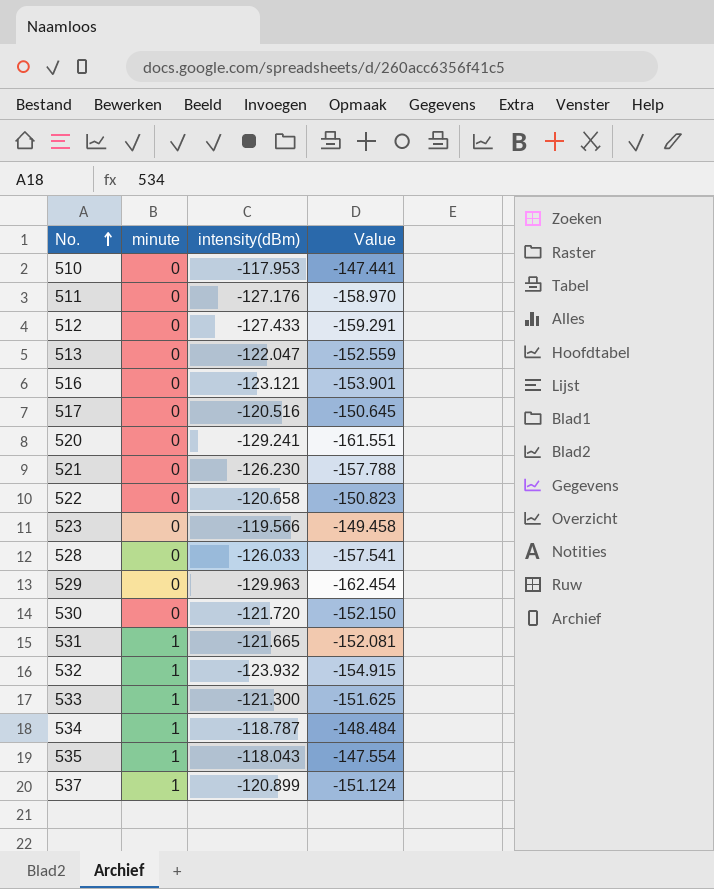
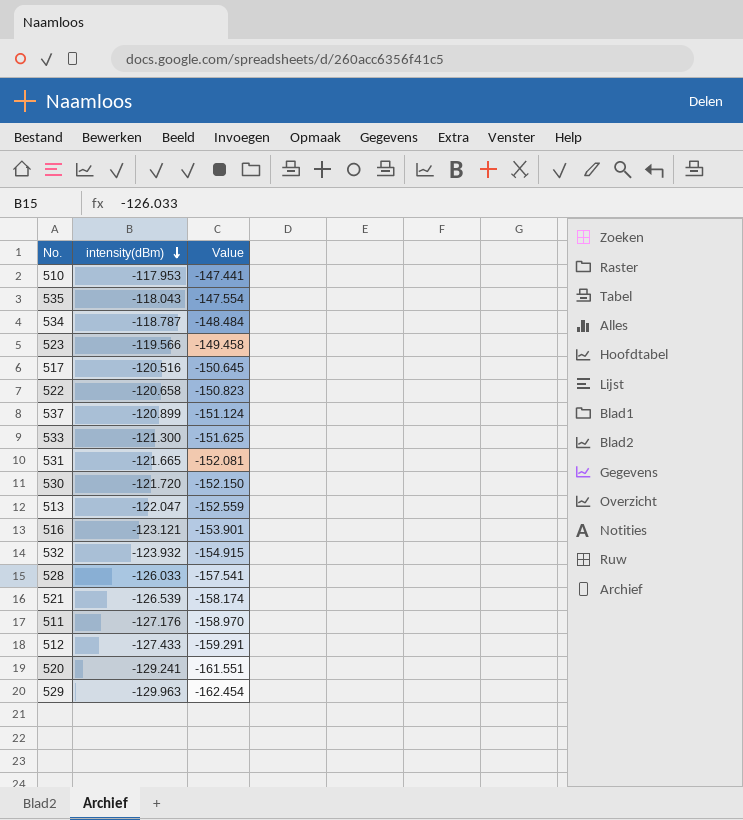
row order: No. ascending -> intensity(dBm) descending
column minute | position: 2 -> none
521 | intensity(dBm): -126.230 -> -126.539
521 | Value: -157.788 -> -158.174

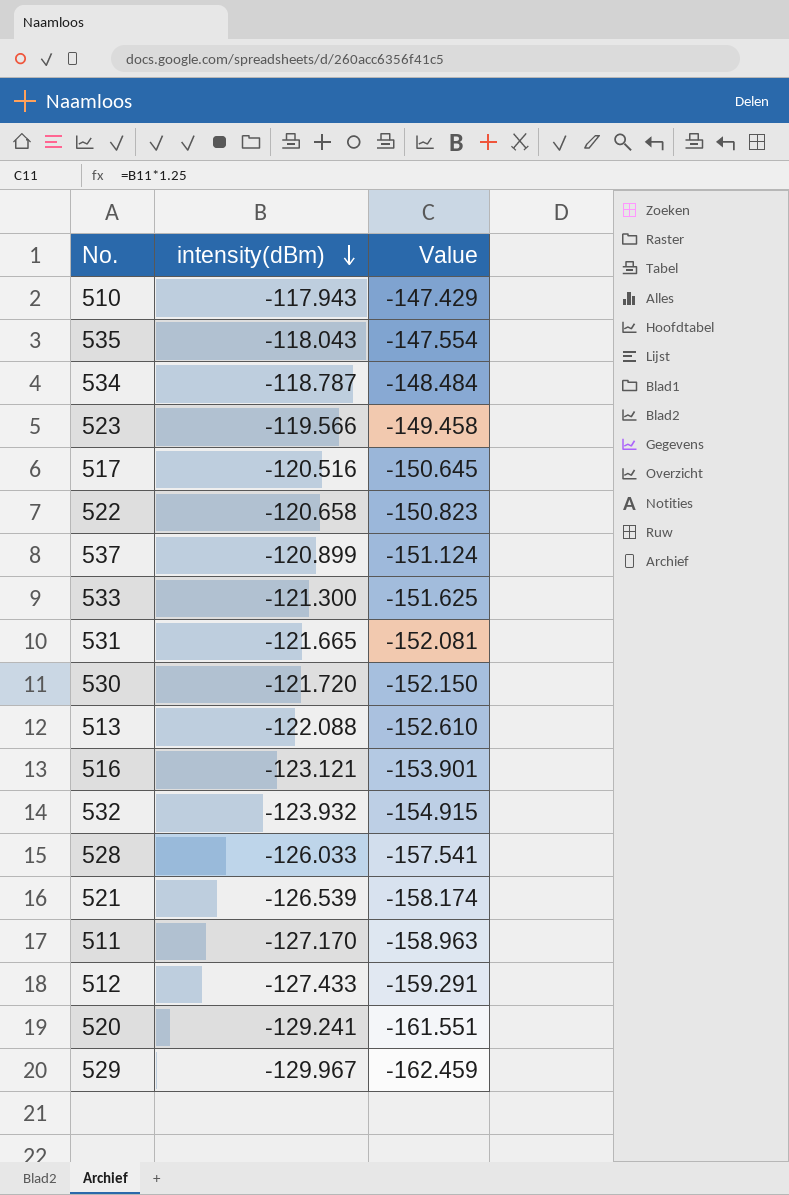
510 | intensity(dBm): -117.953 -> -117.943
510 | Value: -147.441 -> -147.429
513 | intensity(dBm): -122.047 -> -122.088
513 | Value: -152.559 -> -152.610
511 | intensity(dBm): -127.176 -> -127.170
511 | Value: -158.970 -> -158.963
529 | intensity(dBm): -129.963 -> -129.967
529 | Value: -162.454 -> -162.459

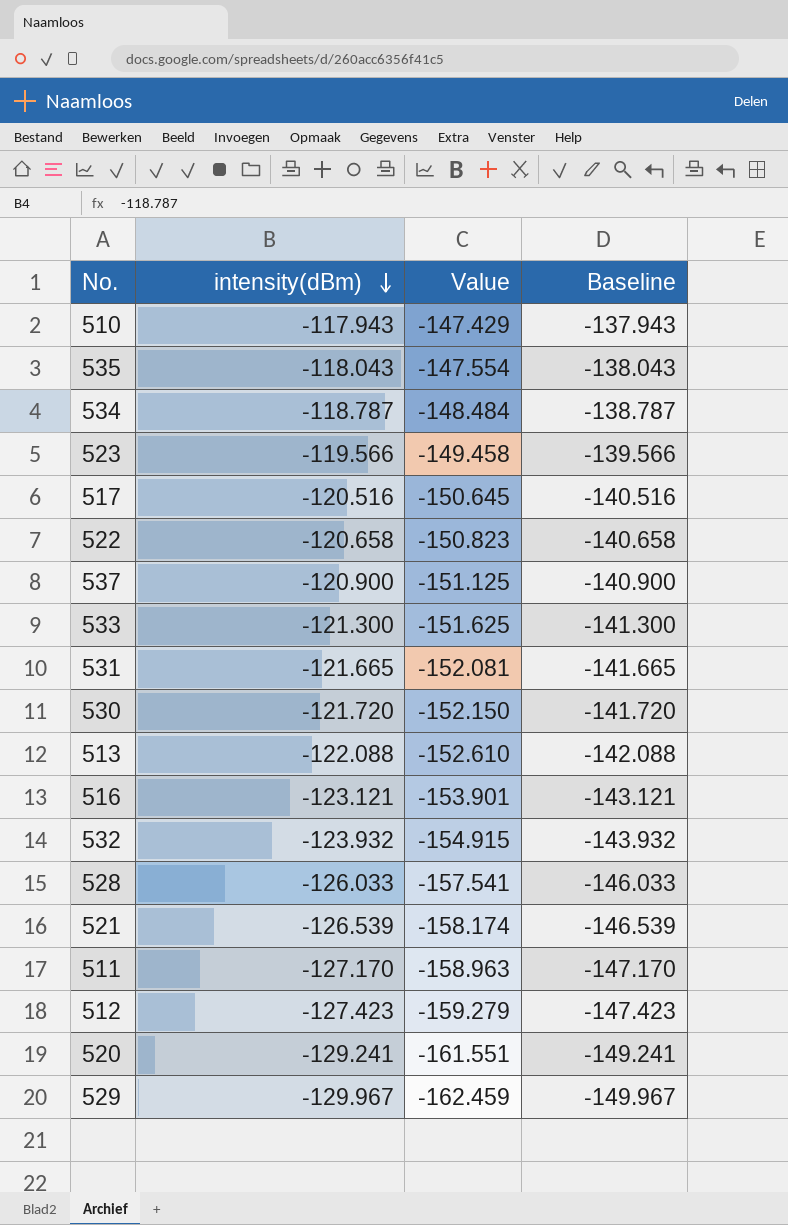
column Baseline | formula: none -> [intensity(dBm)] - 20
537 | intensity(dBm): -120.899 -> -120.900
537 | Value: -151.124 -> -151.125
512 | intensity(dBm): -127.433 -> -127.423
512 | Value: -159.291 -> -159.279

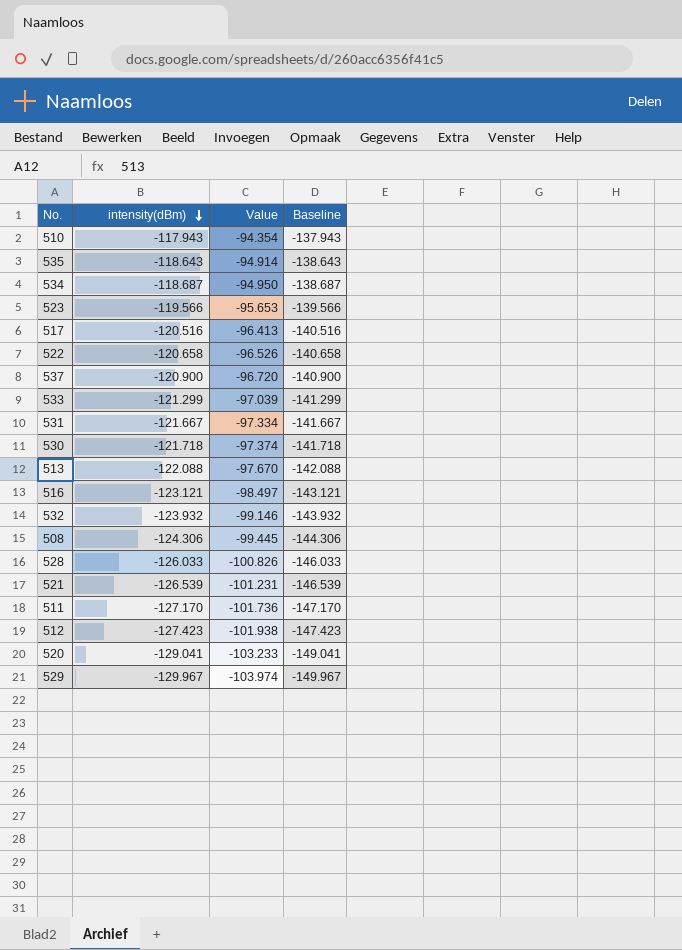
column Value | formula: [intensity(dBm)] * 1.25 -> [intensity(dBm)] * 0.8
535 | intensity(dBm): -118.043 -> -118.643
535 | Baseline: -138.043 -> -138.643
534 | intensity(dBm): -118.787 -> -118.687
534 | Baseline: -138.787 -> -138.687
533 | intensity(dBm): -121.300 -> -121.299
533 | Baseline: -141.300 -> -141.299
531 | intensity(dBm): -121.665 -> -121.667
531 | Baseline: -141.665 -> -141.667
530 | intensity(dBm): -121.720 -> -121.718
530 | Baseline: -141.720 -> -141.718
row 508: none -> -124.306 | -99.445 | -144.306
520 | intensity(dBm): -129.241 -> -129.041
520 | Baseline: -149.241 -> -149.041

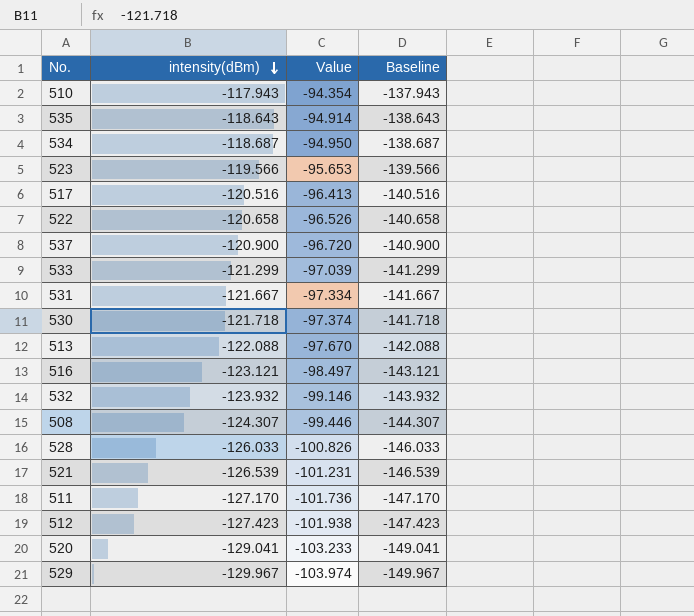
508 | intensity(dBm): -124.306 -> -124.307
508 | Value: -99.445 -> -99.446
508 | Baseline: -144.306 -> -144.307

